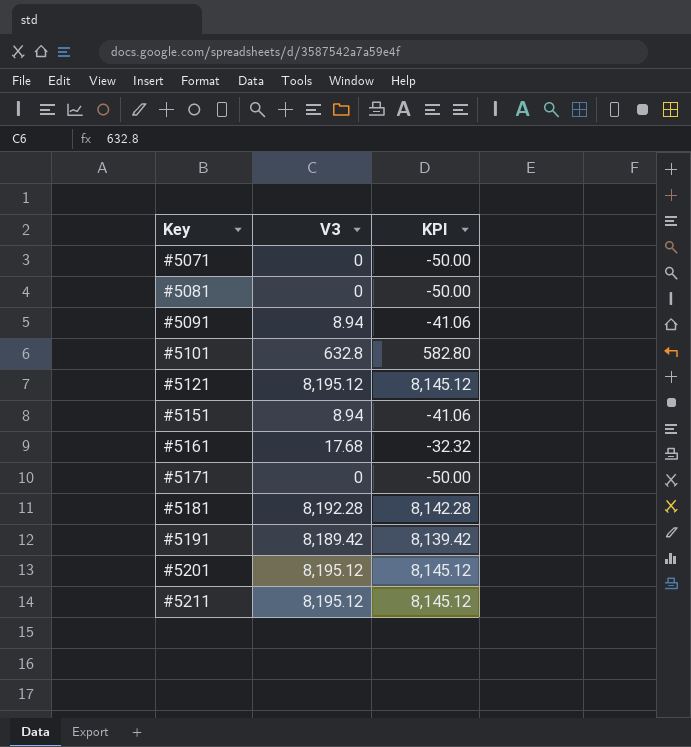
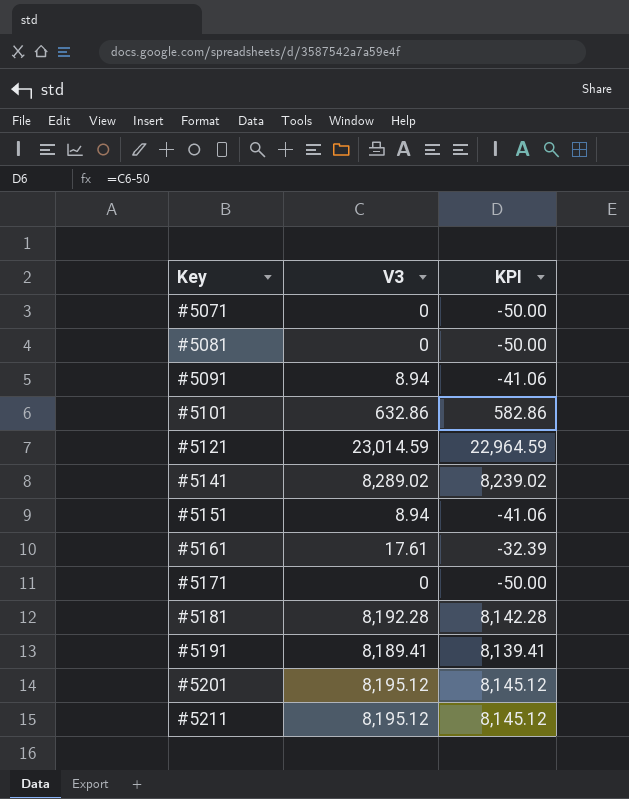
#5101 | V3: 632.8 -> 632.86
#5101 | KPI: 582.80 -> 582.86
#5121 | V3: 8,195.12 -> 23,014.59
#5121 | KPI: 8,145.12 -> 22,964.59
row #5141: none -> 8,289.02 | 8,239.02
#5161 | V3: 17.68 -> 17.61
#5161 | KPI: -32.32 -> -32.39
#5191 | V3: 8,189.42 -> 8,189.41
#5191 | KPI: 8,139.42 -> 8,139.41

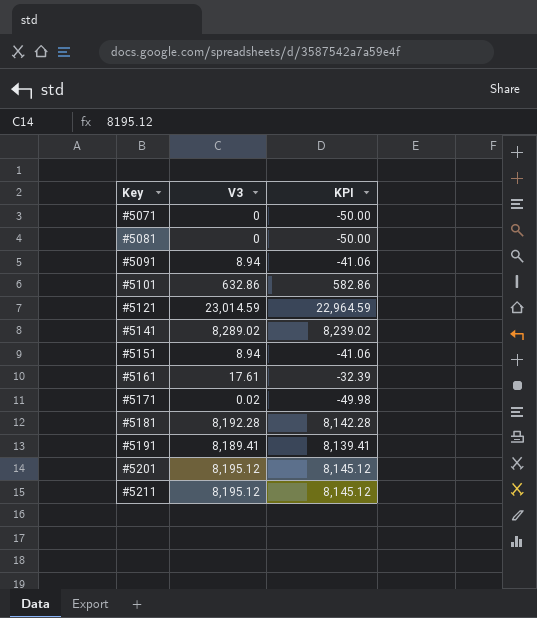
#5171 | V3: 0 -> 0.02
#5171 | KPI: -50.00 -> -49.98

